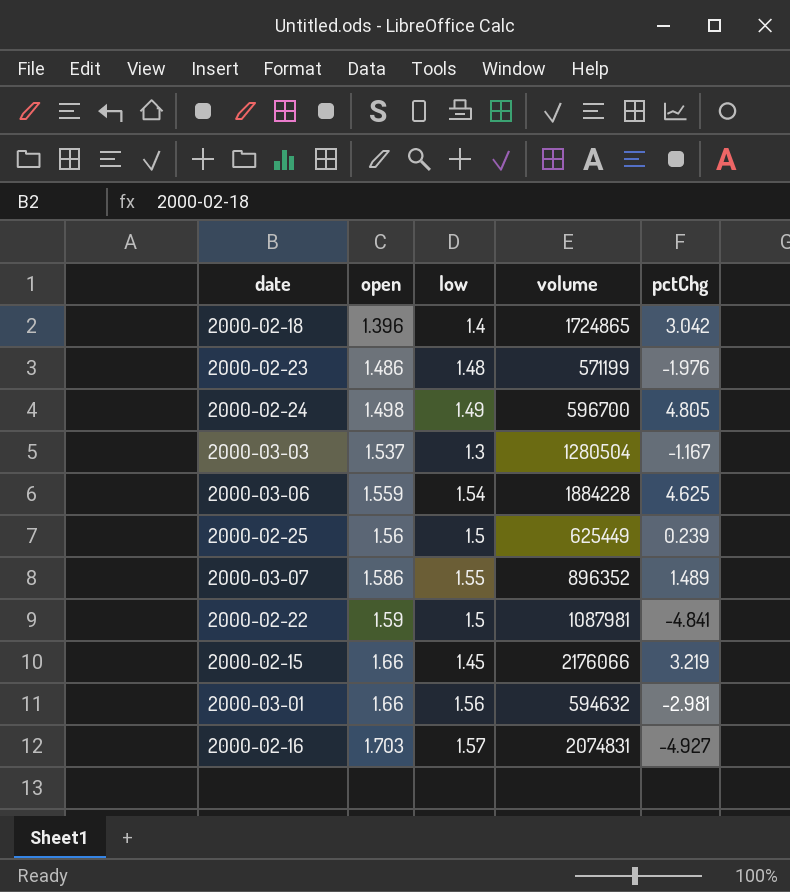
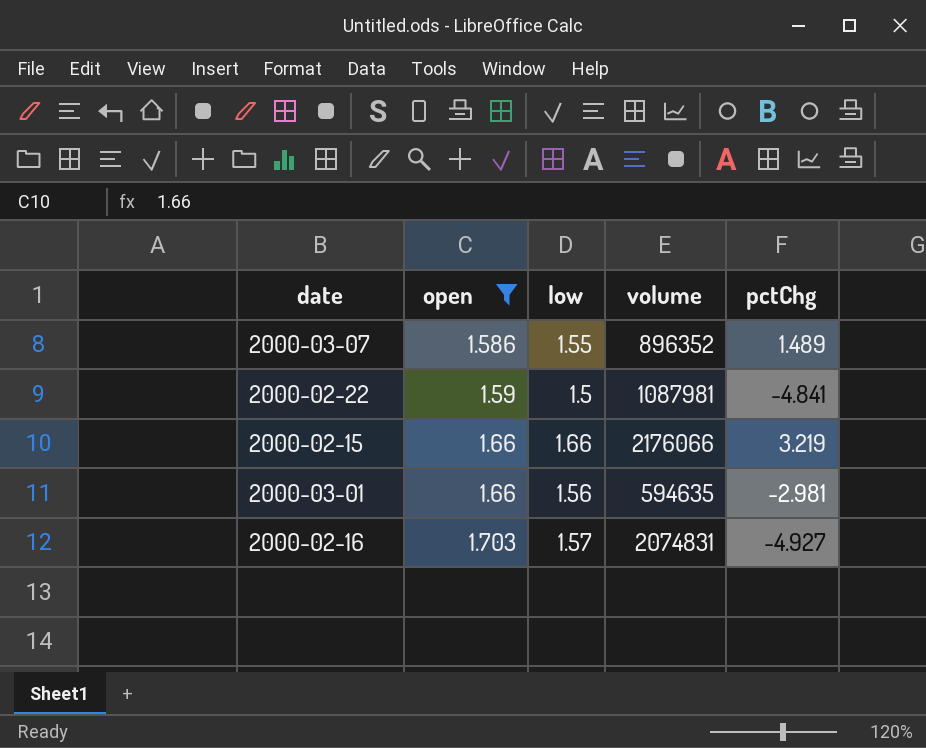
filter: none -> open >= 1.586
2000-02-15 | low: 1.45 -> 1.66
2000-03-01 | volume: 594632 -> 594635

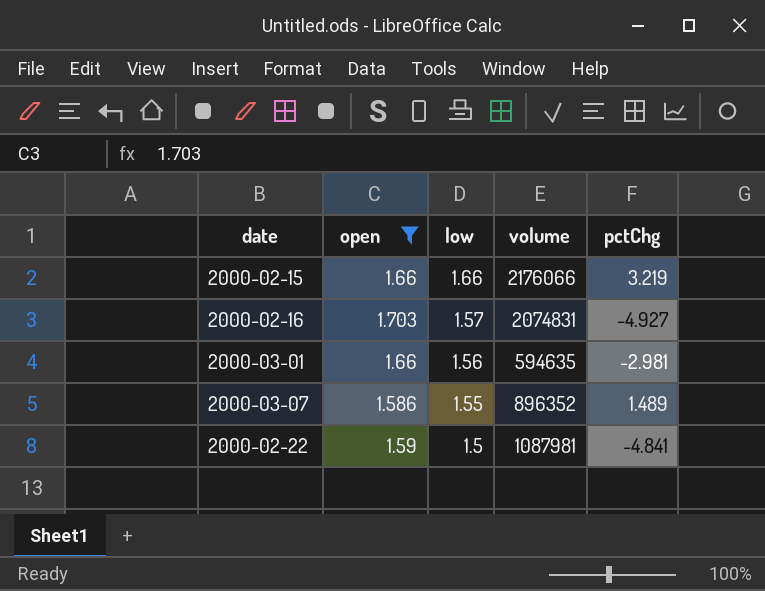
row order: open ascending -> low descending

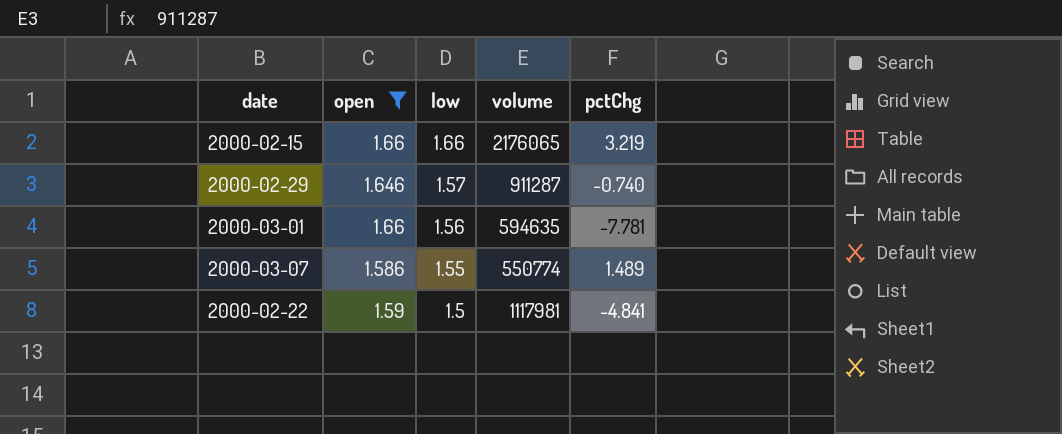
row 2000-02-16: 1.703 | 1.57 | 2074831 | -4.927 -> none
2000-02-15 | volume: 2176066 -> 2176065
row 2000-02-29: none -> 1.646 | 1.57 | 911287 | -0.740
2000-03-01 | pctChg: -2.981 -> -7.781
2000-03-07 | volume: 896352 -> 550774
2000-02-22 | volume: 1087981 -> 1117981

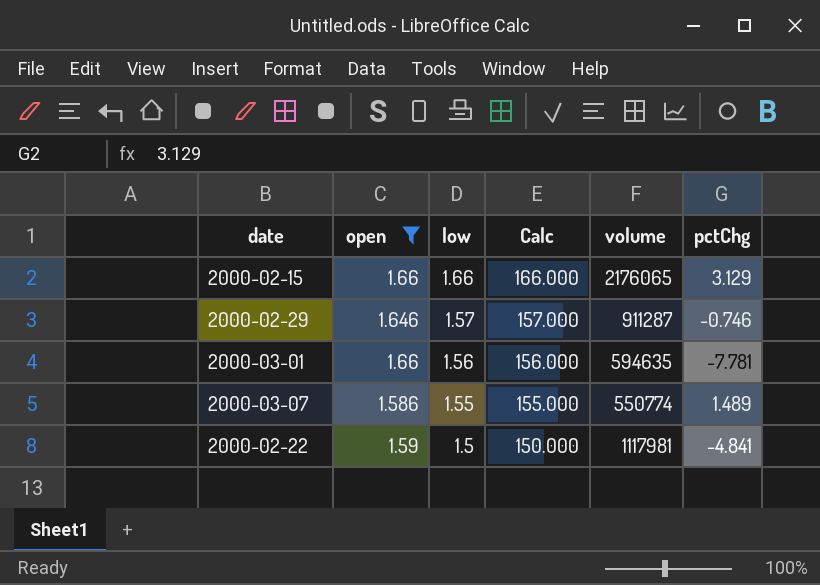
column Calc | formula: none -> [low] * 100
2000-02-15 | pctChg: 3.219 -> 3.129
2000-02-29 | pctChg: -0.740 -> -0.746

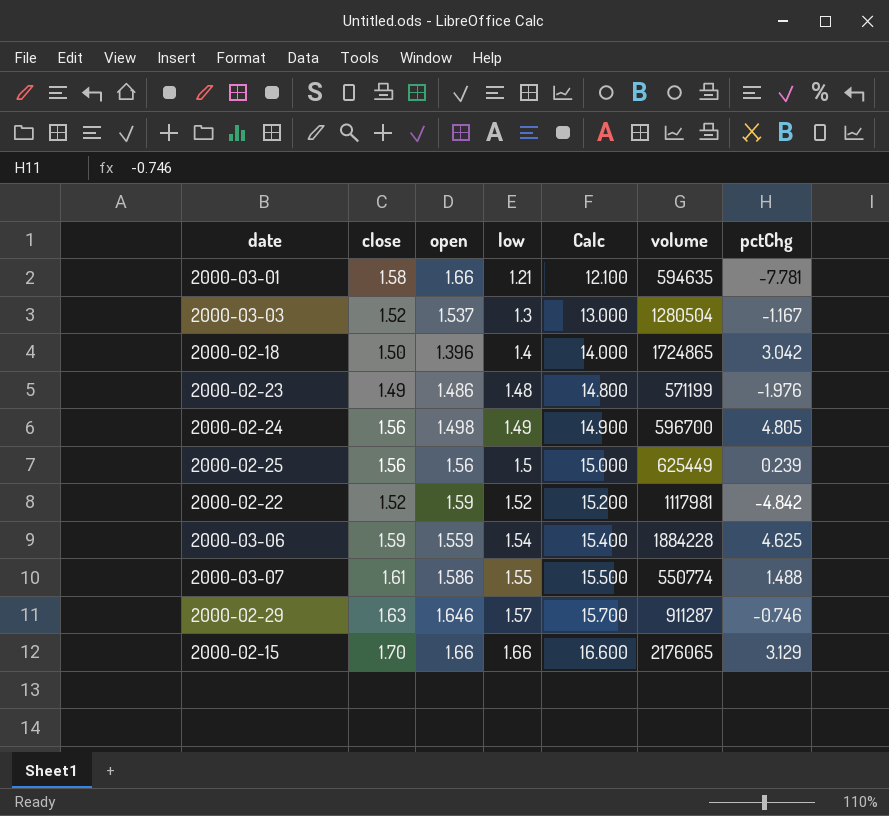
filter: open >= 1.586 -> none
row order: low descending -> low ascending
column close | position: none -> 2
column Calc | formula: [low] * 100 -> [low] * 10
2000-03-01 | low: 1.56 -> 1.21
2000-02-22 | low: 1.5 -> 1.52
2000-02-22 | pctChg: -4.841 -> -4.842
2000-03-07 | pctChg: 1.489 -> 1.488

